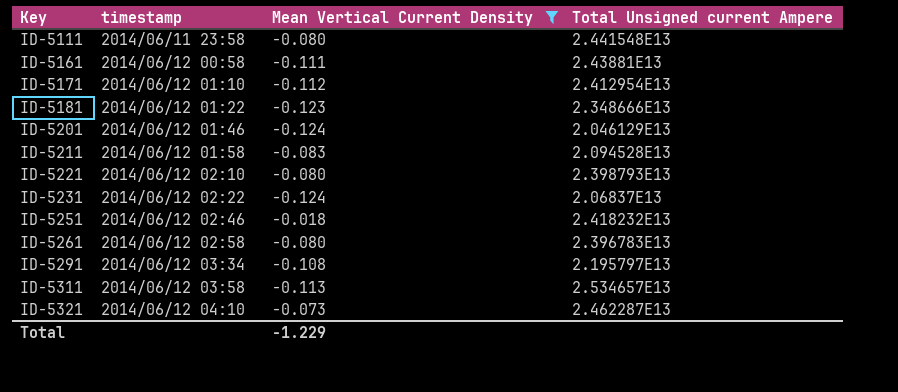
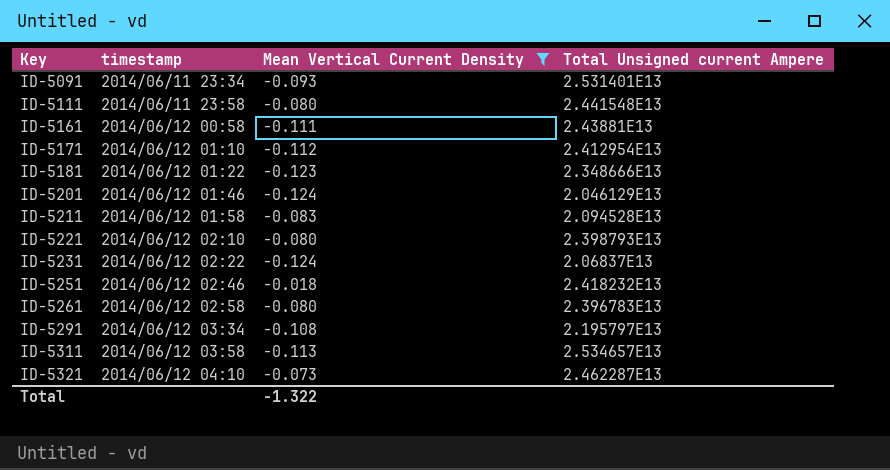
row ID-5091: none -> 2014/06/11 23:34 | -0.093 | 2.531401E13
Total | Mean Vertical Current Density: -1.229 -> -1.322

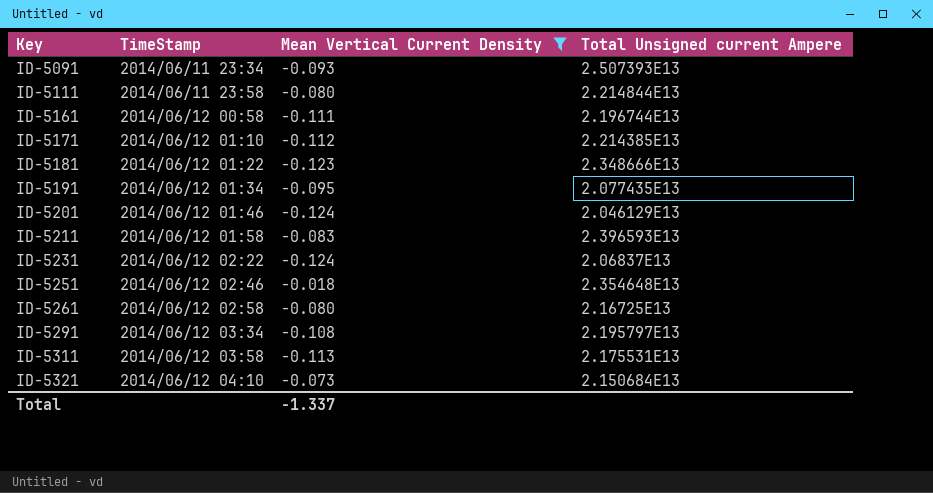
column name: timestamp -> TimeStamp
row ID-5221: 2014/06/12 02:10 | -0.080 | 2.398793E13 -> none
ID-5091 | Total Unsigned current Ampere: 2.531401E13 -> 2.507393E13
ID-5111 | Total Unsigned current Ampere: 2.441548E13 -> 2.214844E13
ID-5161 | Total Unsigned current Ampere: 2.43881E13 -> 2.196744E13
ID-5171 | Total Unsigned current Ampere: 2.412954E13 -> 2.214385E13
row ID-5191: none -> 2014/06/12 01:34 | -0.095 | 2.077435E13
ID-5211 | Total Unsigned current Ampere: 2.094528E13 -> 2.396593E13
ID-5251 | Total Unsigned current Ampere: 2.418232E13 -> 2.354648E13
ID-5261 | Total Unsigned current Ampere: 2.396783E13 -> 2.16725E13
ID-5311 | Total Unsigned current Ampere: 2.534657E13 -> 2.175531E13
ID-5321 | Total Unsigned current Ampere: 2.462287E13 -> 2.150684E13
Total | Mean Vertical Current Density: -1.322 -> -1.337

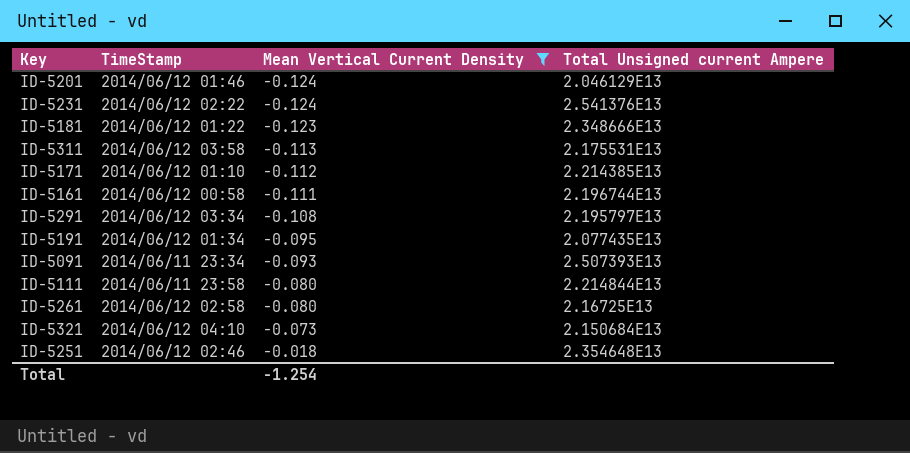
row order: Key ascending -> Mean Vertical Current Density ascending
row ID-5211: 2014/06/12 01:58 | -0.083 | 2.396593E13 -> none
ID-5231 | Total Unsigned current Ampere: 2.06837E13 -> 2.541376E13
Total | Mean Vertical Current Density: -1.337 -> -1.254

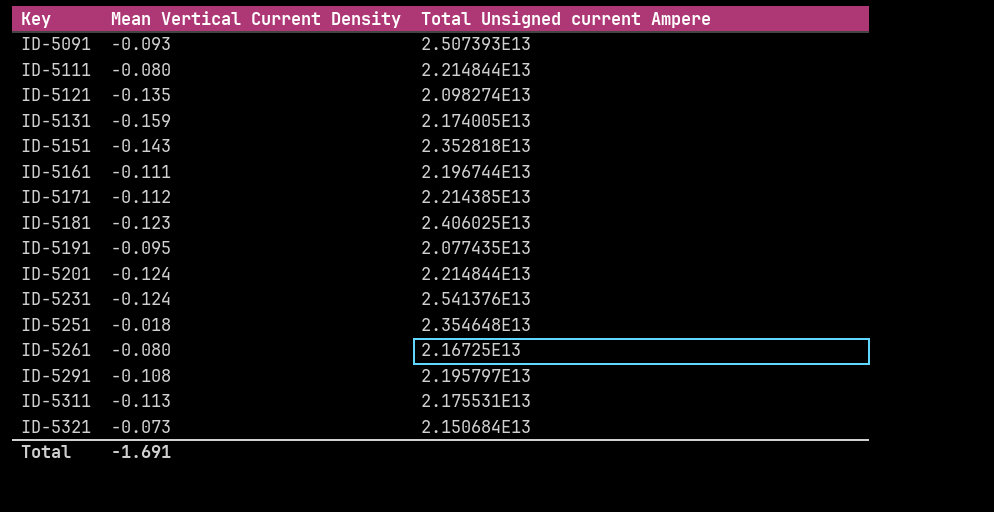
filter: Mean Vertical Current Density >= -0.124 -> none
row order: Mean Vertical Current Density ascending -> Key ascending
column TimeStamp | position: 2 -> none
ID-5181 | Total Unsigned current Ampere: 2.348666E13 -> 2.406025E13
ID-5201 | Total Unsigned current Ampere: 2.046129E13 -> 2.214844E13
Total | Mean Vertical Current Density: -1.254 -> -1.691

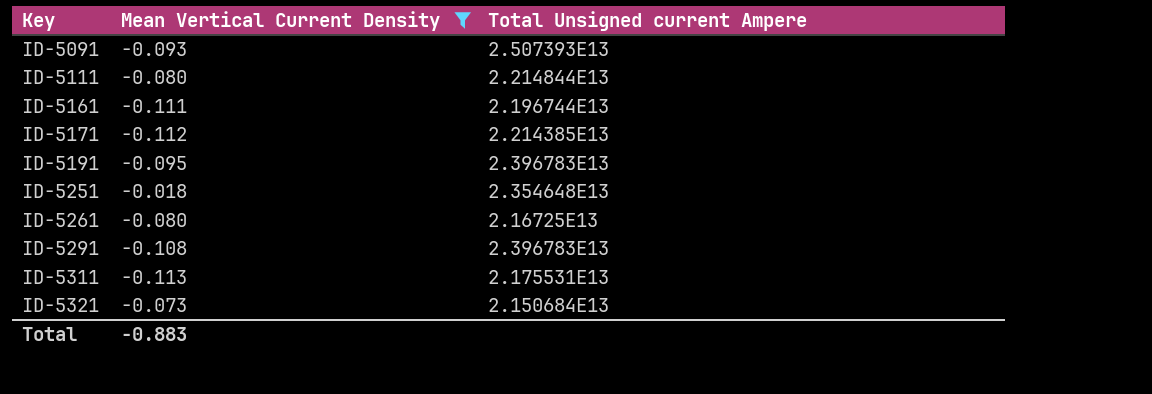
filter: none -> Mean Vertical Current Density >= -0.113
ID-5191 | Total Unsigned current Ampere: 2.077435E13 -> 2.396783E13
ID-5291 | Total Unsigned current Ampere: 2.195797E13 -> 2.396783E13
Total | Mean Vertical Current Density: -1.691 -> -0.883

